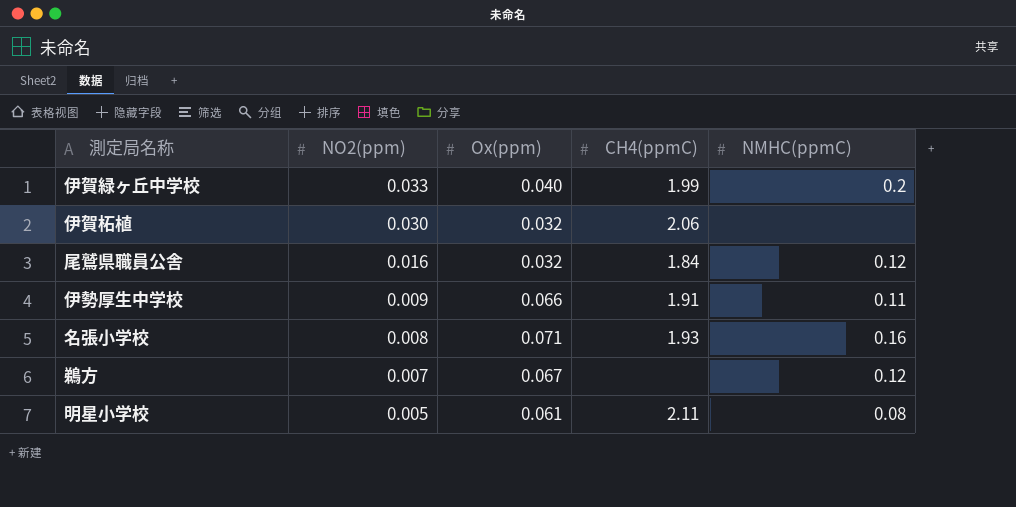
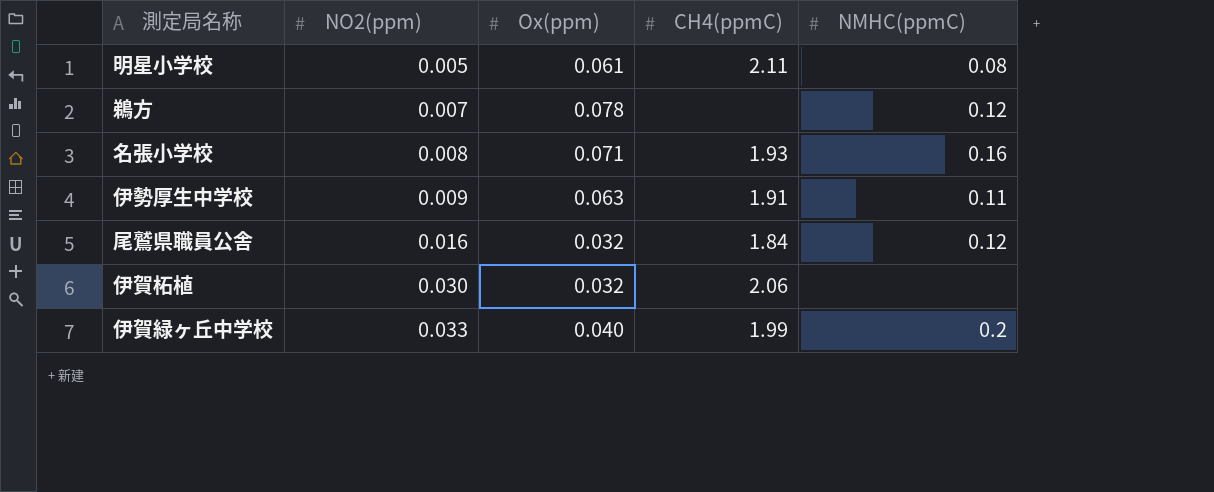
row order: NO2(ppm) descending -> NO2(ppm) ascending
鵜方 | Ox(ppm): 0.067 -> 0.078
伊勢厚生中学校 | Ox(ppm): 0.066 -> 0.063

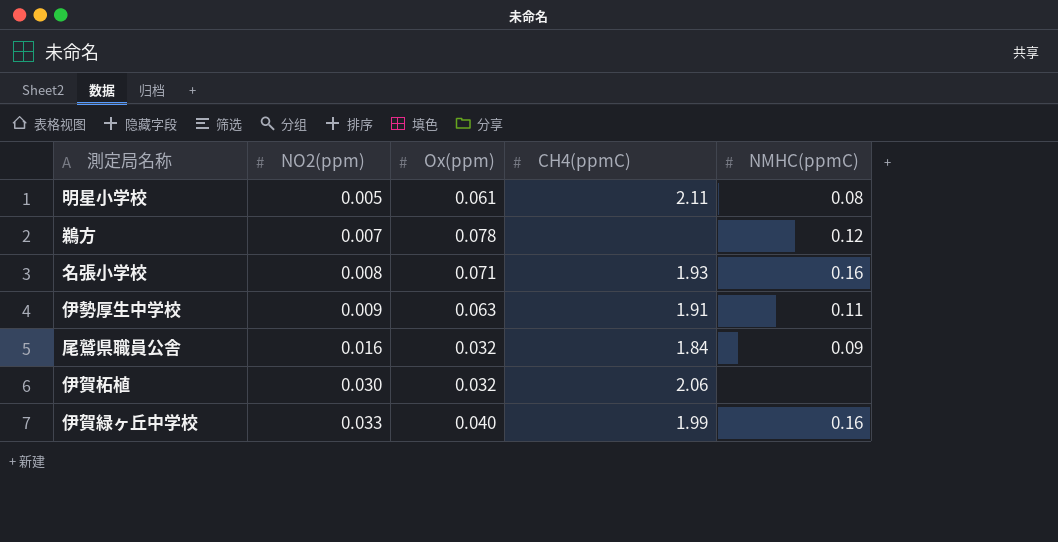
尾鷲県職員公舎 | NMHC(ppmC): 0.12 -> 0.09
伊賀緑ヶ丘中学校 | NMHC(ppmC): 0.2 -> 0.16

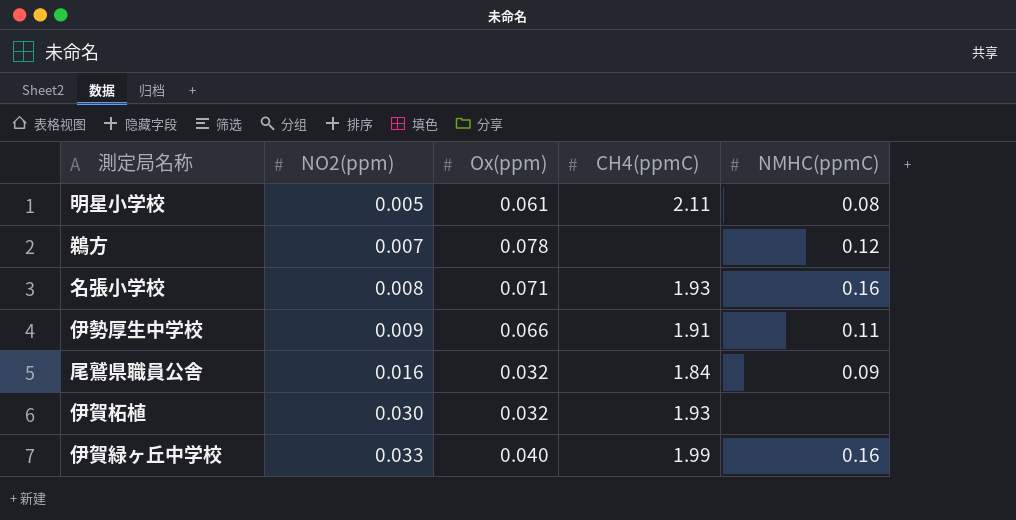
伊勢厚生中学校 | Ox(ppm): 0.063 -> 0.066
伊賀柘植 | CH4(ppmC): 2.06 -> 1.93

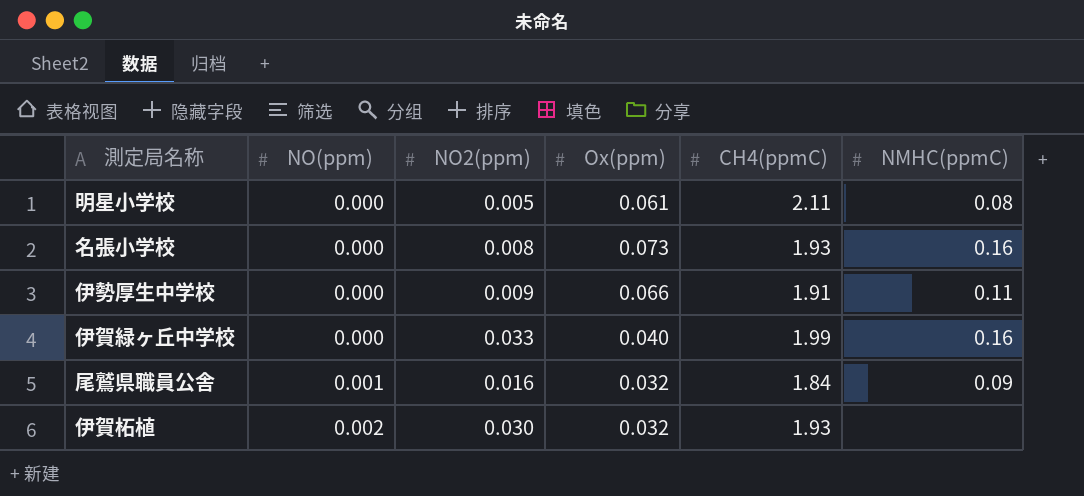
row order: NO2(ppm) ascending -> NO(ppm) ascending
column NO(ppm) | position: none -> 2
row 鵜方: 0.007 | 0.078 | none | 0.12 -> none
名張小学校 | Ox(ppm): 0.071 -> 0.073

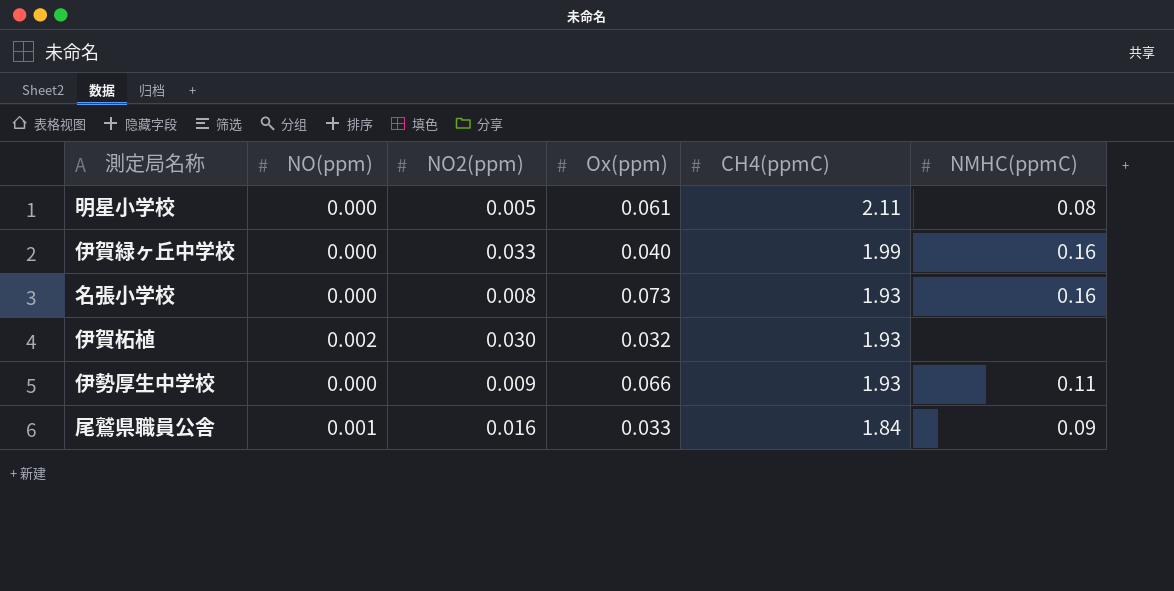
row order: NO(ppm) ascending -> CH4(ppmC) descending
伊勢厚生中学校 | CH4(ppmC): 1.91 -> 1.93
尾鷲県職員公舎 | Ox(ppm): 0.032 -> 0.033

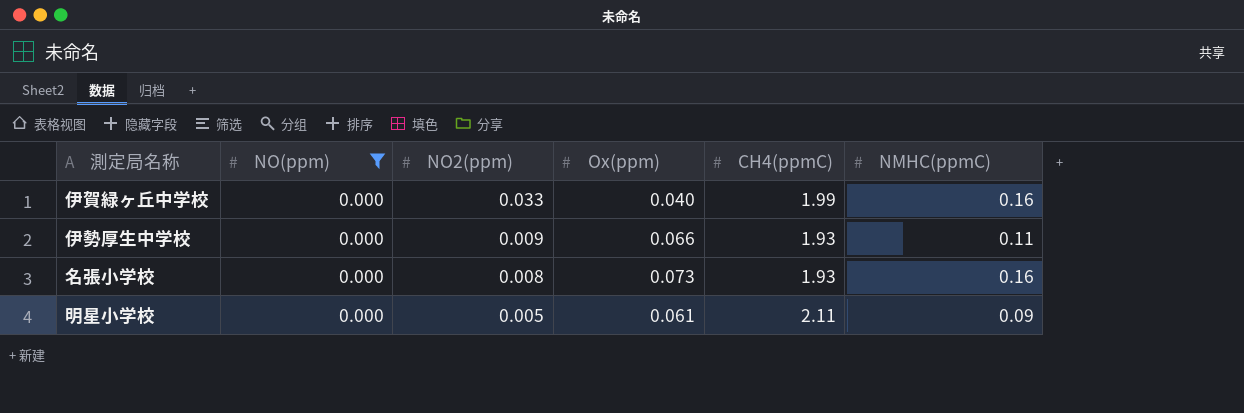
filter: none -> NO(ppm) = 0.000
row order: CH4(ppmC) descending -> NO2(ppm) descending
明星小学校 | NMHC(ppmC): 0.08 -> 0.09

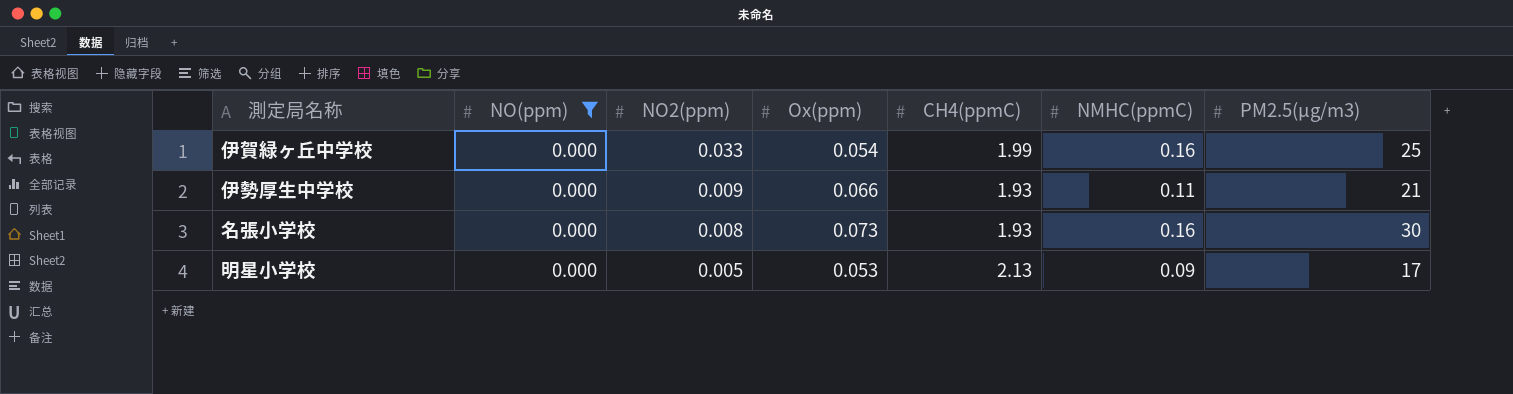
column PM2.5(μg/m3) | position: none -> 7
伊賀緑ヶ丘中学校 | Ox(ppm): 0.040 -> 0.054
明星小学校 | Ox(ppm): 0.061 -> 0.053
明星小学校 | CH4(ppmC): 2.11 -> 2.13

